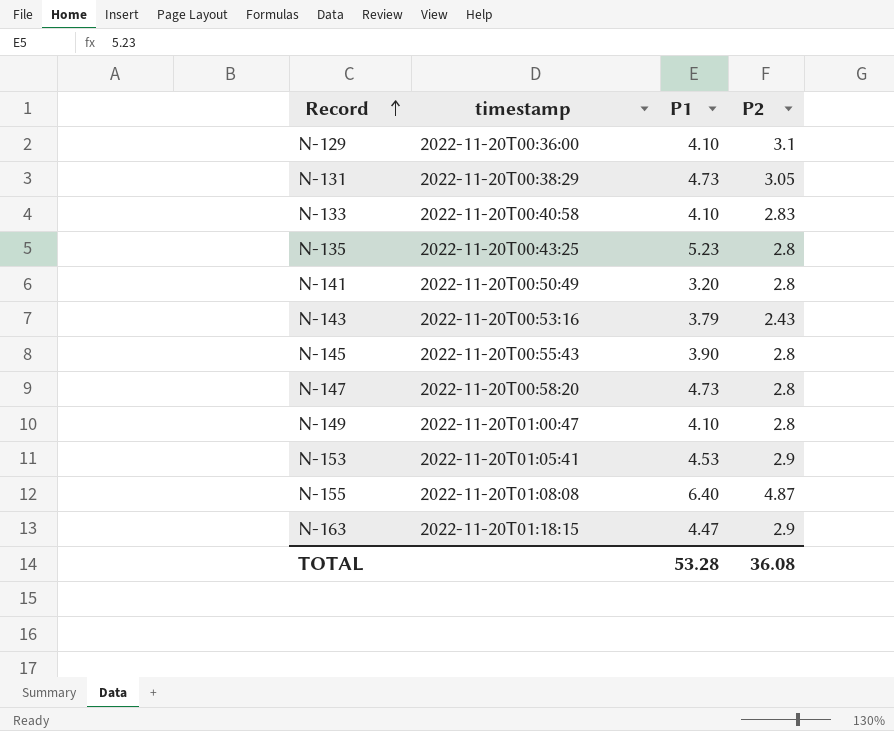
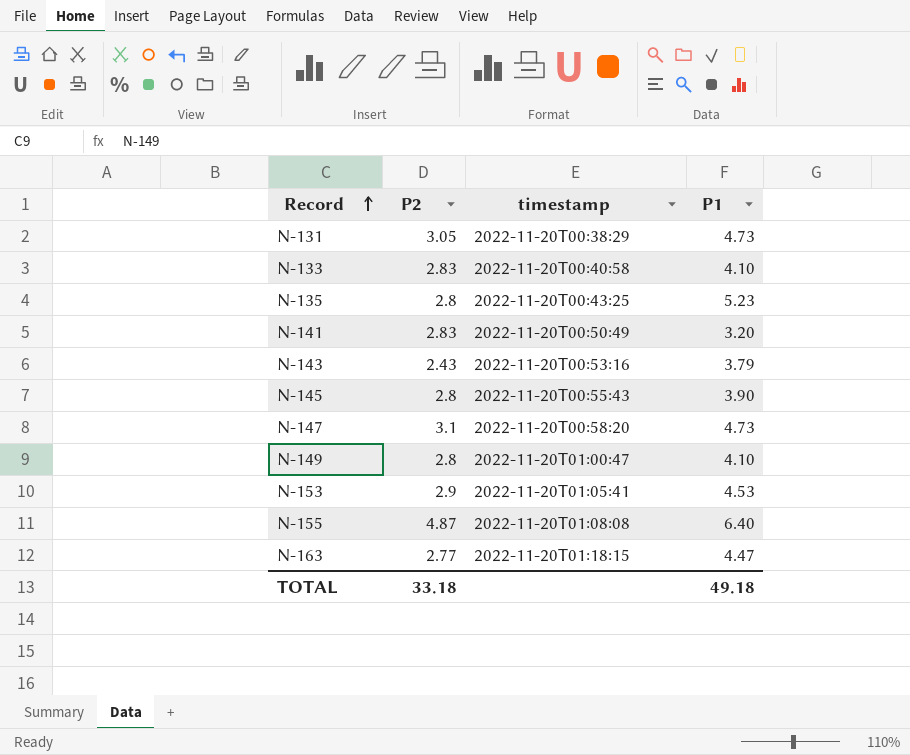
column P2 | position: 4 -> 2
row N-129: 2022-11-20T00:36:00 | 4.10 | 3.1 -> none
N-141 | P2: 2.8 -> 2.83
N-147 | P2: 2.8 -> 3.1
N-163 | P2: 2.9 -> 2.77
TOTAL | P2: 36.08 -> 33.18
TOTAL | P1: 53.28 -> 49.18

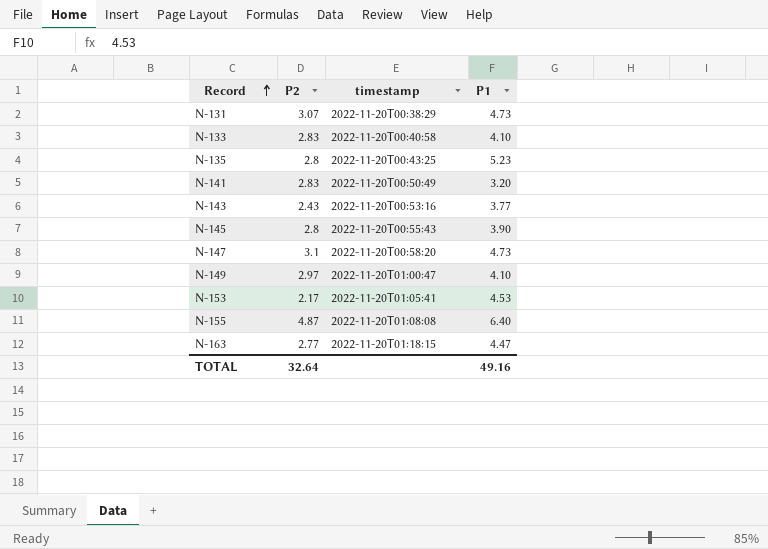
N-131 | P2: 3.05 -> 3.07
N-143 | P1: 3.79 -> 3.77
N-149 | P2: 2.8 -> 2.97
N-153 | P2: 2.9 -> 2.17
TOTAL | P2: 33.18 -> 32.64
TOTAL | P1: 49.18 -> 49.16

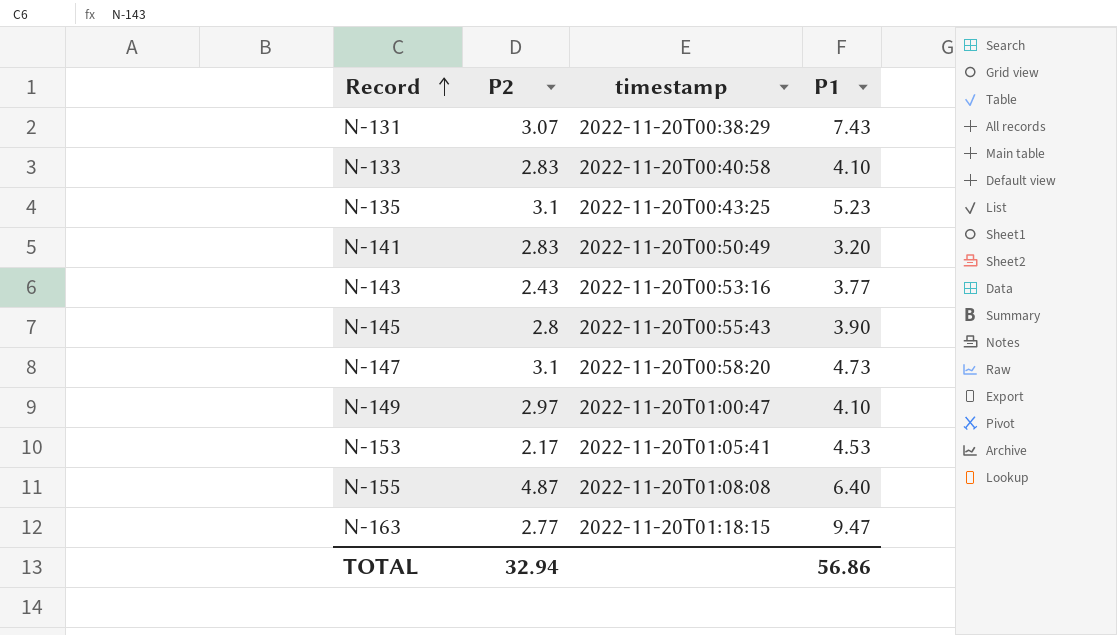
N-131 | P1: 4.73 -> 7.43
N-135 | P2: 2.8 -> 3.1
N-163 | P1: 4.47 -> 9.47
TOTAL | P2: 32.64 -> 32.94
TOTAL | P1: 49.16 -> 56.86

